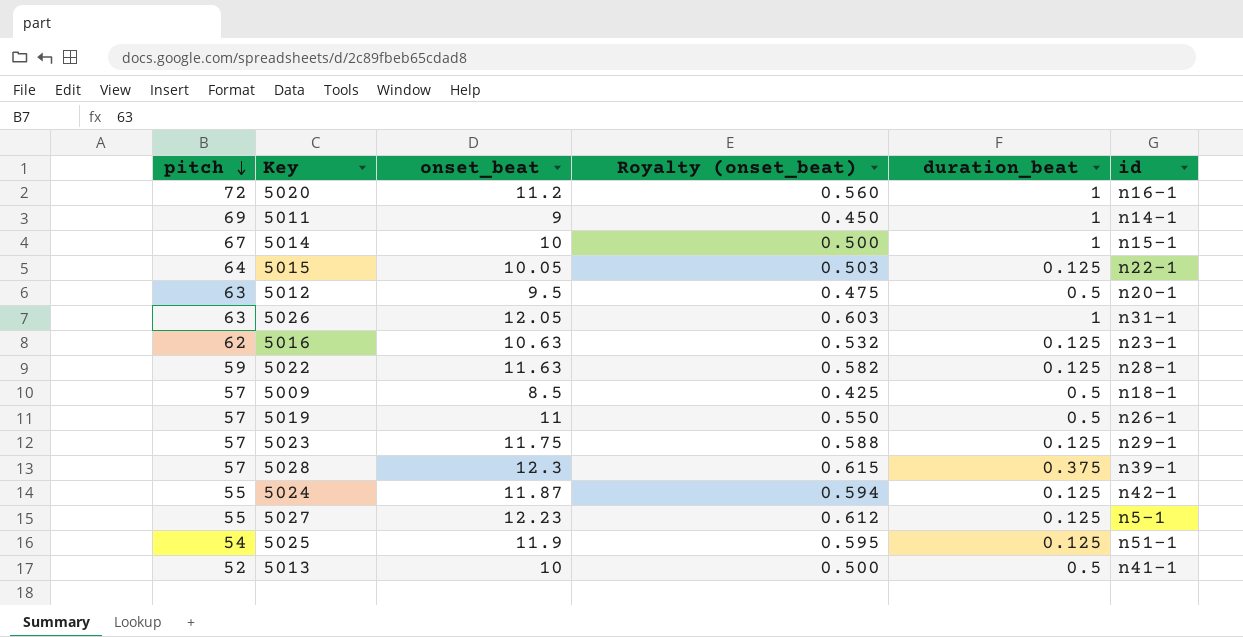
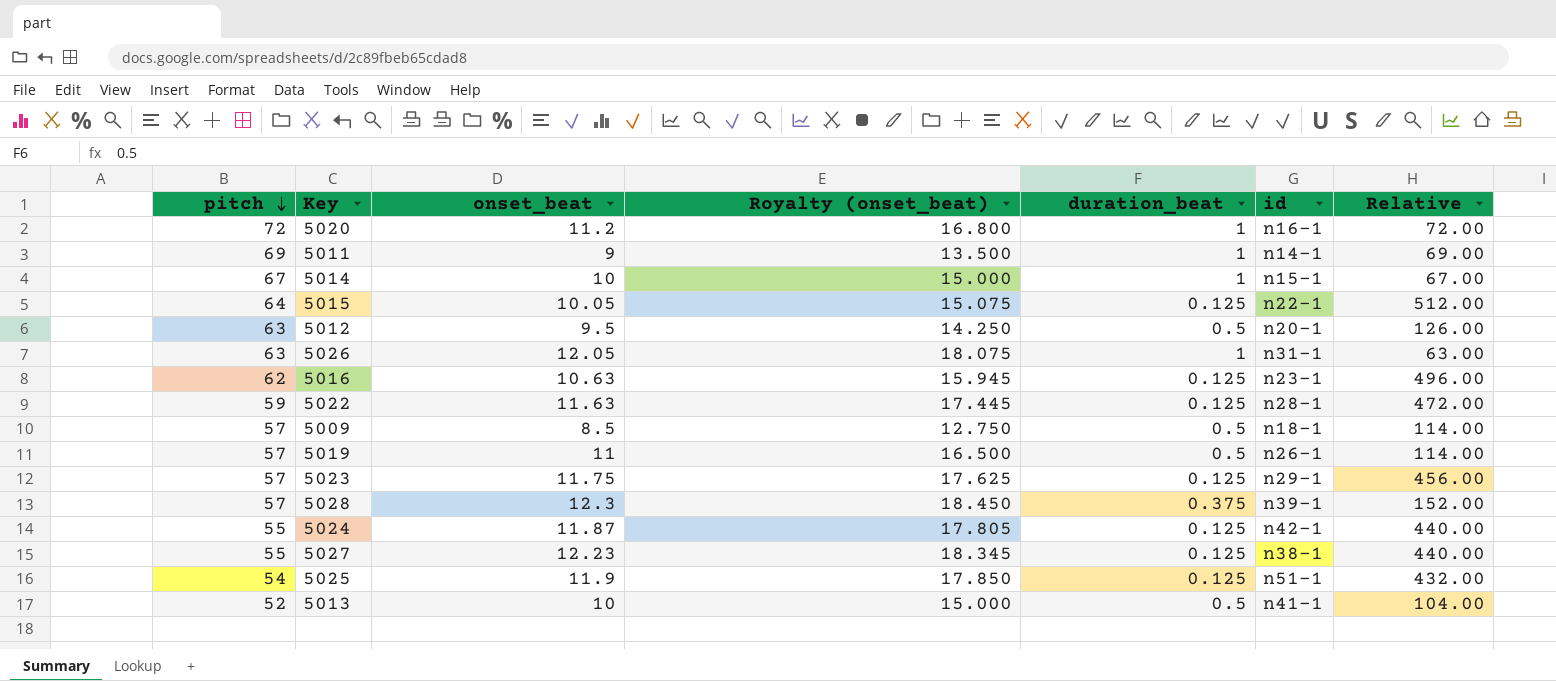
column Royalty (onset_beat) | formula: [onset_beat] * 0.05 -> [onset_beat] * 1.5
column Relative | formula: none -> [pitch] / [duration_beat]
5027 | id: n5-1 -> n38-1

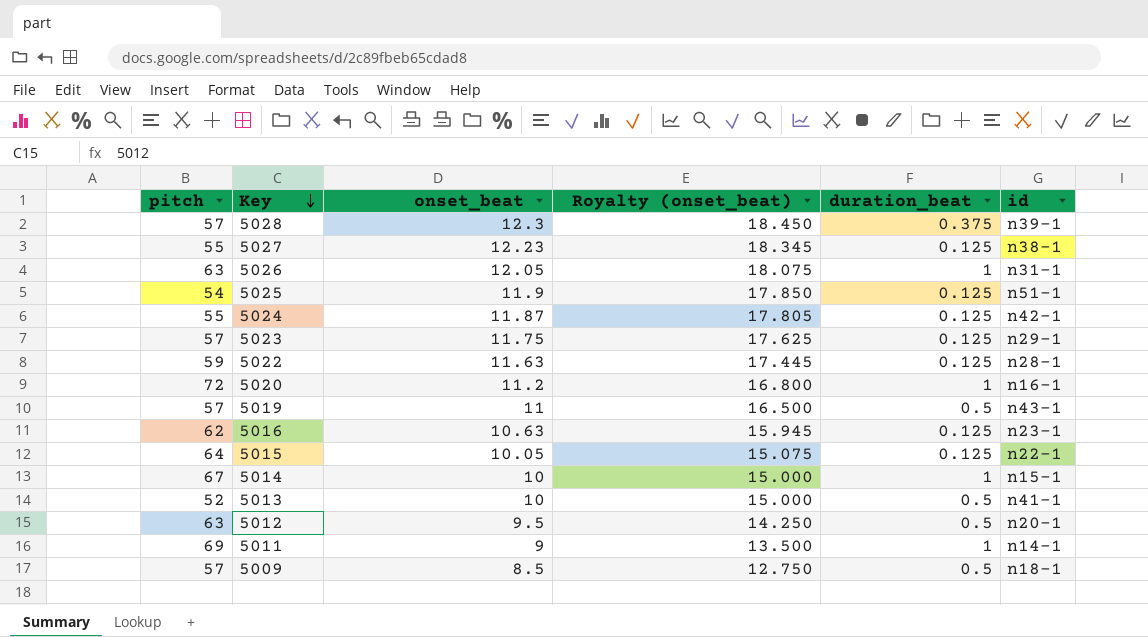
row order: pitch descending -> Key descending
column Relative | formula: [pitch] / [duration_beat] -> none
5019 | id: n26-1 -> n43-1

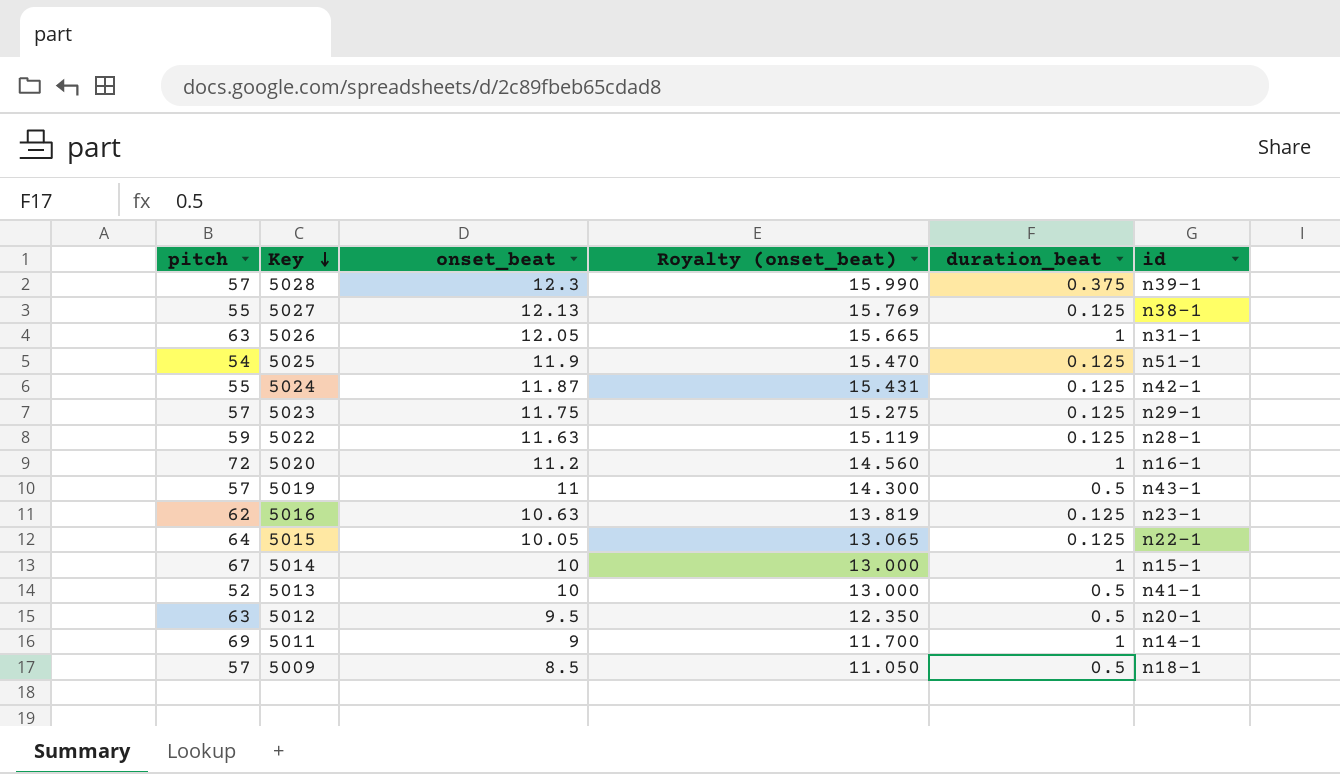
column Royalty (onset_beat) | formula: [onset_beat] * 1.5 -> [onset_beat] * 1.3
5027 | onset_beat: 12.23 -> 12.13

